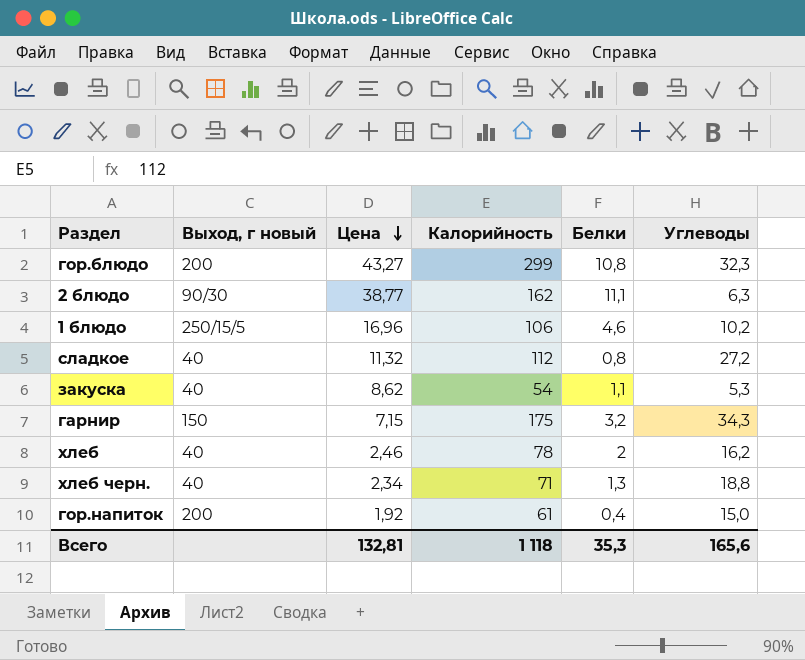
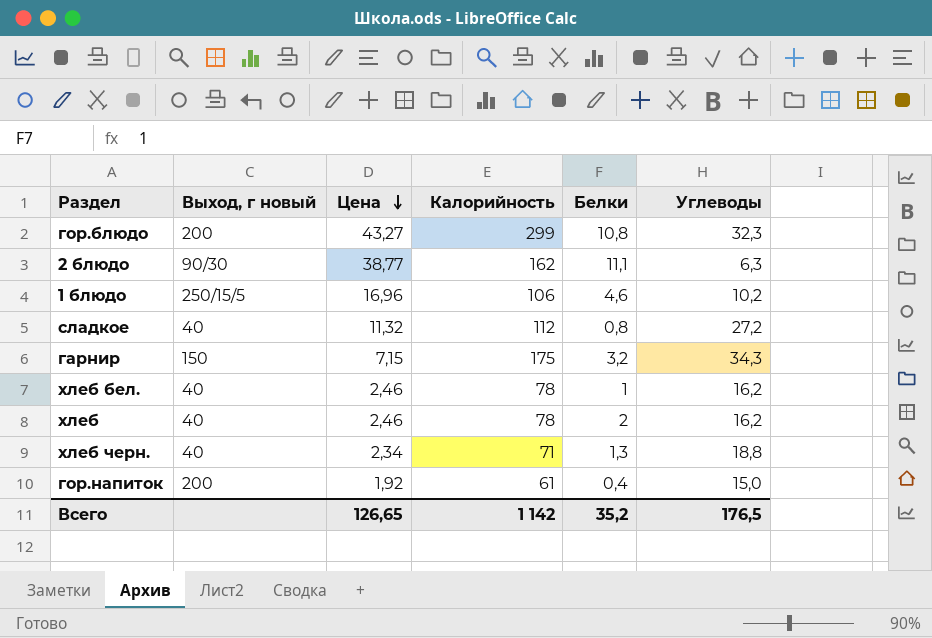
row закуска: 40 | 8,62 | 54 | 1,1 | 5,3 -> none
row хлеб бел.: none -> 40 | 2,46 | 78 | 1 | 16,2
Всего | Цена: 132,81 -> 126,65
Всего | Калорийность: 1 118 -> 1 142
Всего | Белки: 35,3 -> 35,2
Всего | Углеводы: 165,6 -> 176,5

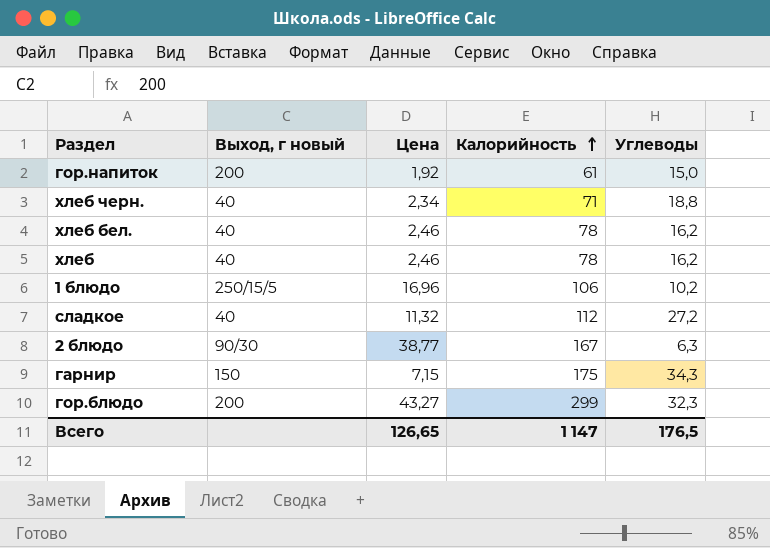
row order: Цена descending -> Калорийность ascending
column Белки | position: 5 -> none
2 блюдо | Калорийность: 162 -> 167
Всего | Калорийность: 1 142 -> 1 147

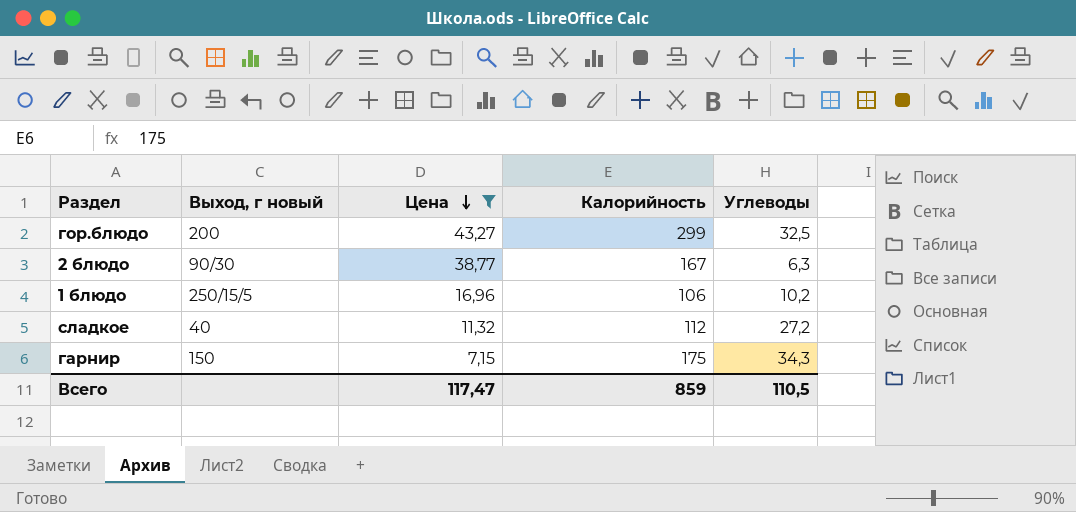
filter: none -> Цена >= 7,15
row order: Калорийность ascending -> Цена descending
гор.блюдо | Углеводы: 32,3 -> 32,5
Всего | Цена: 126,65 -> 117,47
Всего | Калорийность: 1 147 -> 859
Всего | Углеводы: 176,5 -> 110,5

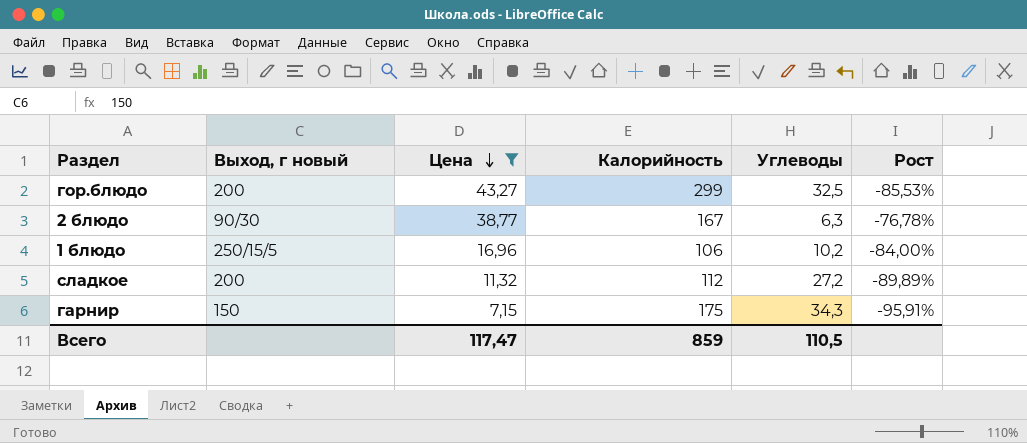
column Рост | formula: none -> ([Цена] - [Калорийность]) / [Калорийность]
сладкое | Выход, г новый: 40 -> 200

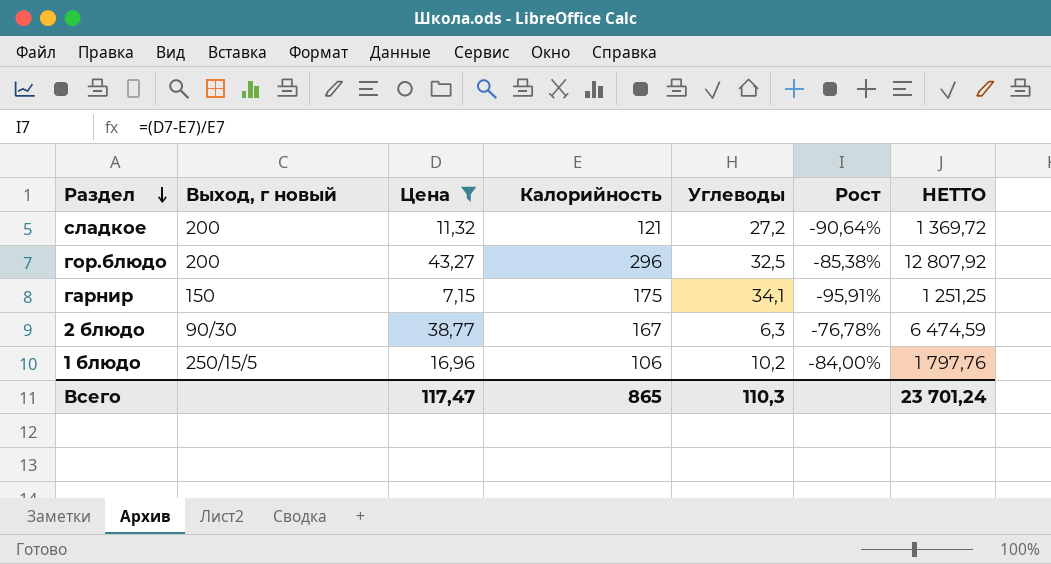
row order: Цена descending -> Раздел descending
column НЕТТО | formula: none -> [Цена] * [Калорийность]
сладкое | Калорийность: 112 -> 121
сладкое | Рост: -89,89% -> -90,64%
гор.блюдо | Калорийность: 299 -> 296
гор.блюдо | Рост: -85,53% -> -85,38%
гарнир | Углеводы: 34,3 -> 34,1
Всего | Калорийность: 859 -> 865
Всего | Углеводы: 110,5 -> 110,3

